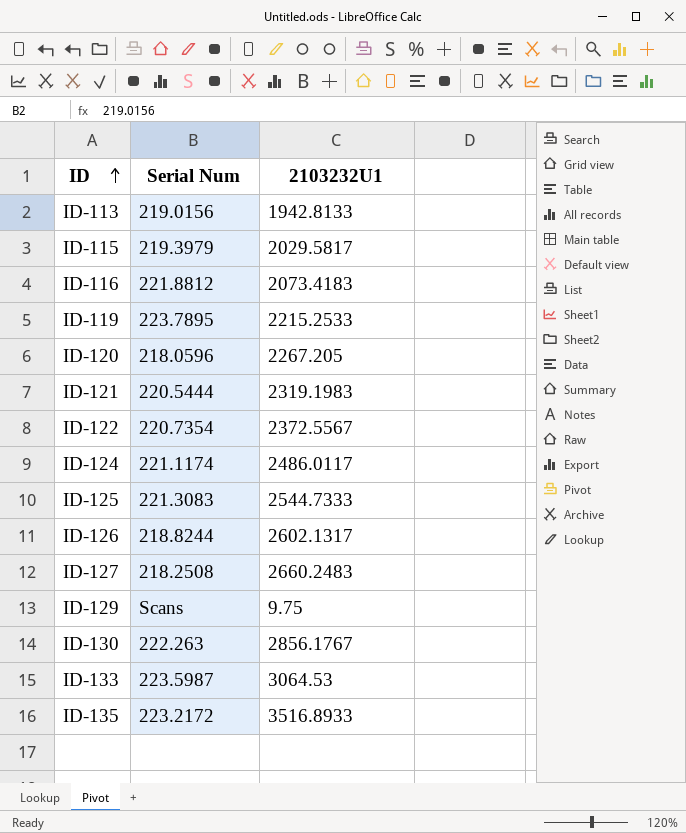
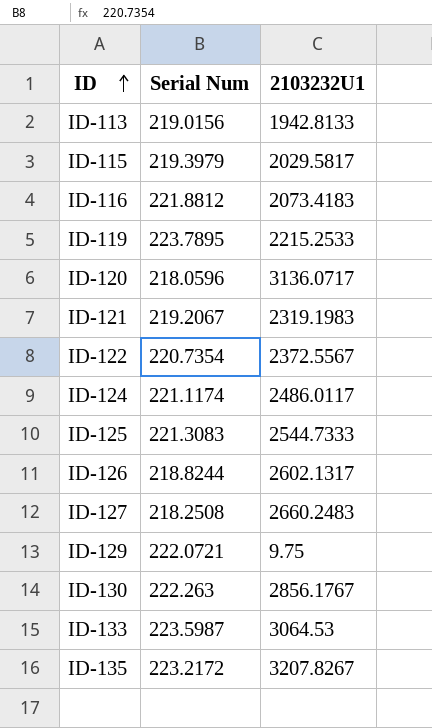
ID-120 | 2103232U1: 2267.205 -> 3136.0717
ID-121 | Serial Num: 220.5444 -> 219.2067
ID-129 | Serial Num: Scans -> 222.0721
ID-135 | 2103232U1: 3516.8933 -> 3207.8267

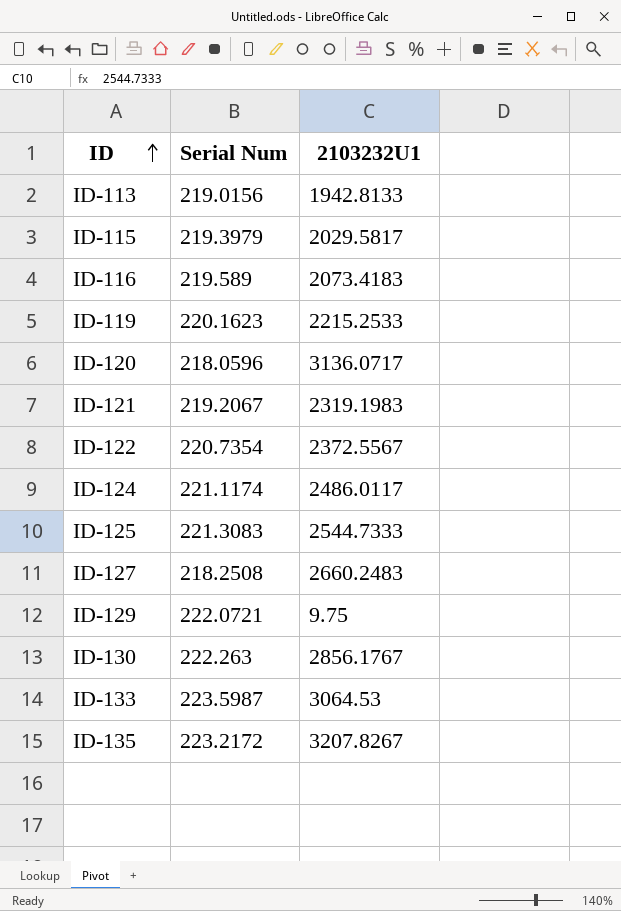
row ID-126: 218.8244 | 2602.1317 -> none
ID-116 | Serial Num: 221.8812 -> 219.589
ID-119 | Serial Num: 223.7895 -> 220.1623

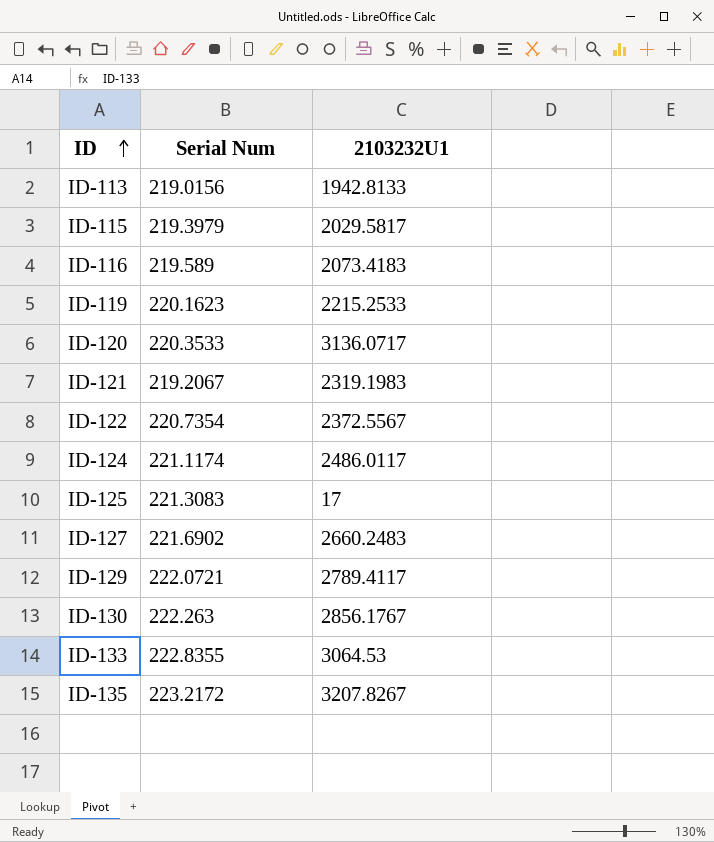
ID-120 | Serial Num: 218.0596 -> 220.3533
ID-125 | 2103232U1: 2544.7333 -> 17
ID-127 | Serial Num: 218.2508 -> 221.6902
ID-129 | 2103232U1: 9.75 -> 2789.4117
ID-133 | Serial Num: 223.5987 -> 222.8355

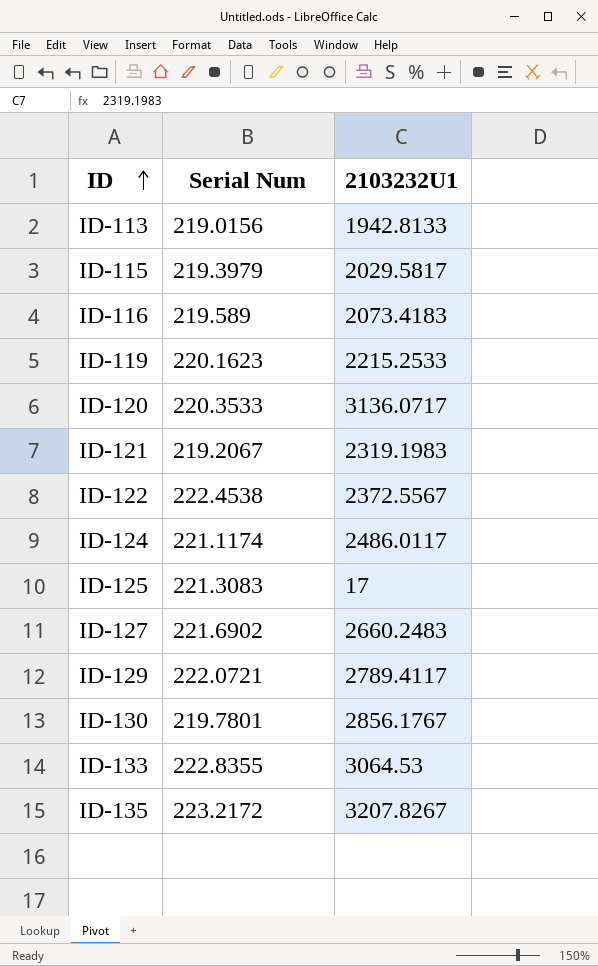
ID-122 | Serial Num: 220.7354 -> 222.4538
ID-130 | Serial Num: 222.263 -> 219.7801

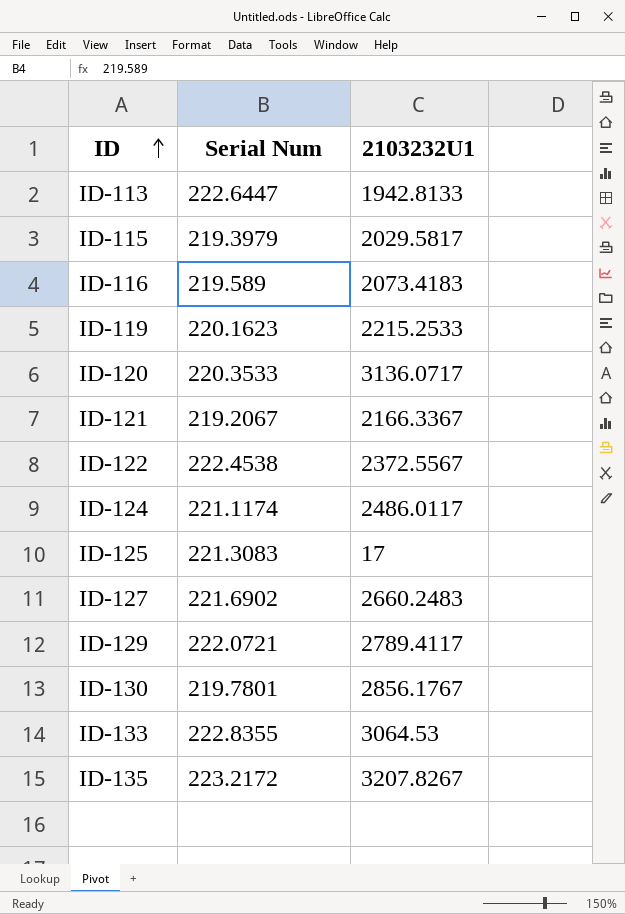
ID-113 | Serial Num: 219.0156 -> 222.6447
ID-121 | 2103232U1: 2319.1983 -> 2166.3367

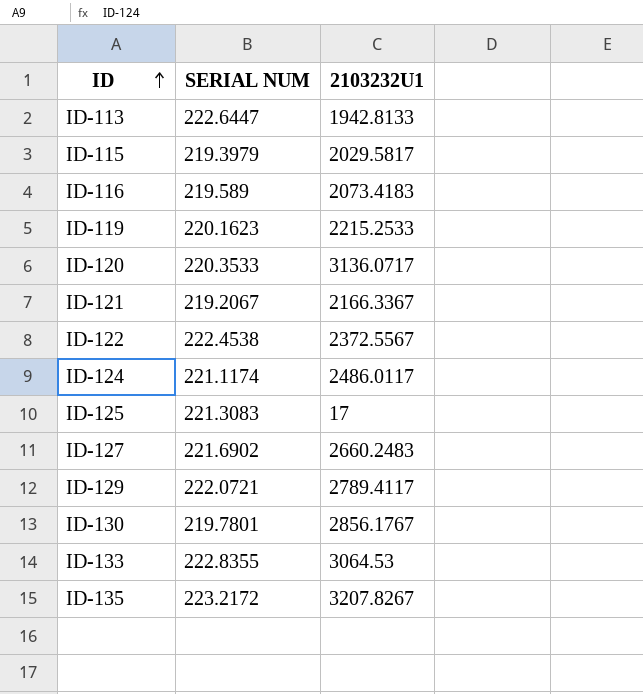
column name: Serial Num -> SERIAL NUM

